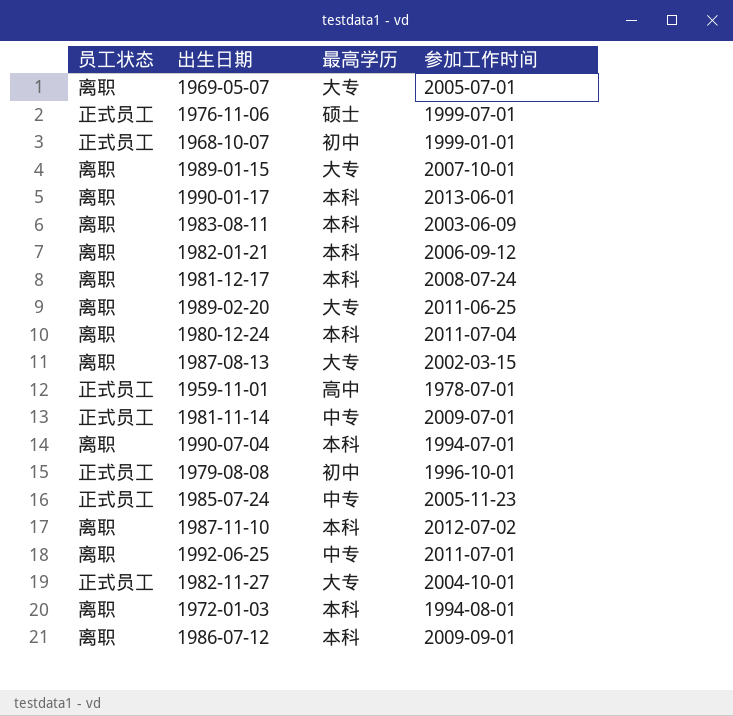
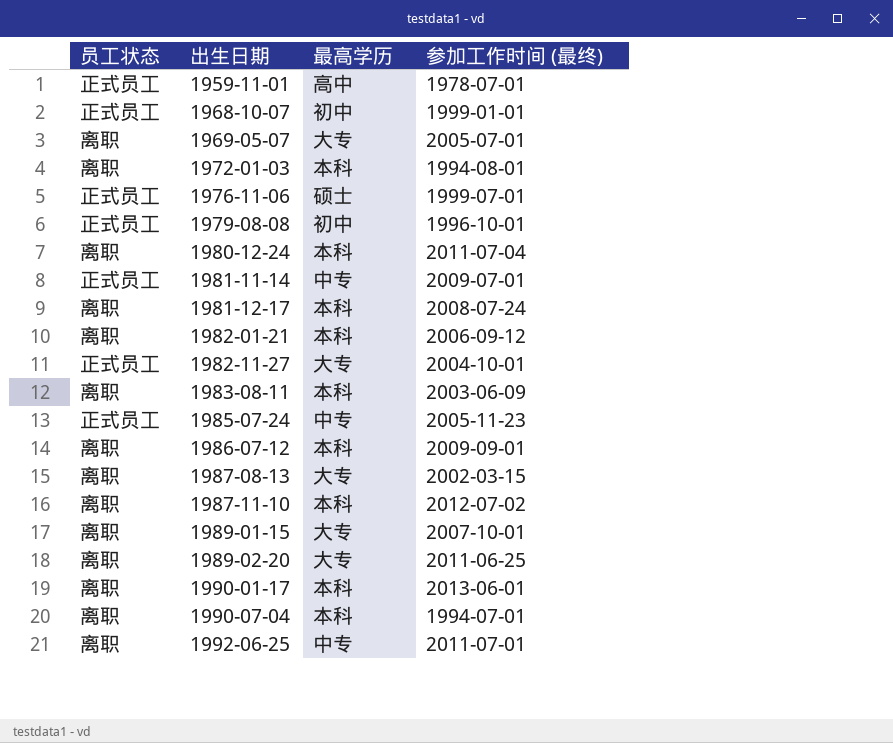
row order: none -> 出生日期 ascending
column name: 参加工作时间 -> 参加工作时间 (最终)

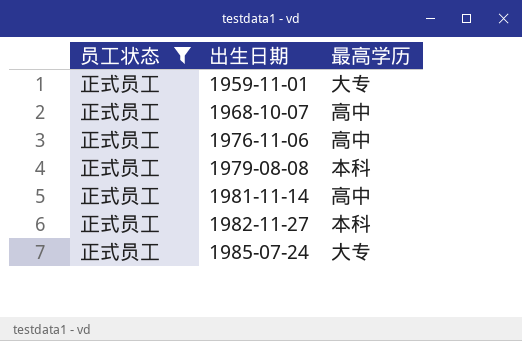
filter: none -> 员工状态 = 正式员工
column 参加工作时间 (最终) | position: 4 -> none
1959-11-01 | 最高学历: 高中 -> 大专
1968-10-07 | 最高学历: 初中 -> 高中
1976-11-06 | 最高学历: 硕士 -> 高中
1979-08-08 | 最高学历: 初中 -> 本科
1981-11-14 | 最高学历: 中专 -> 高中
1982-11-27 | 最高学历: 大专 -> 本科
1985-07-24 | 最高学历: 中专 -> 大专

